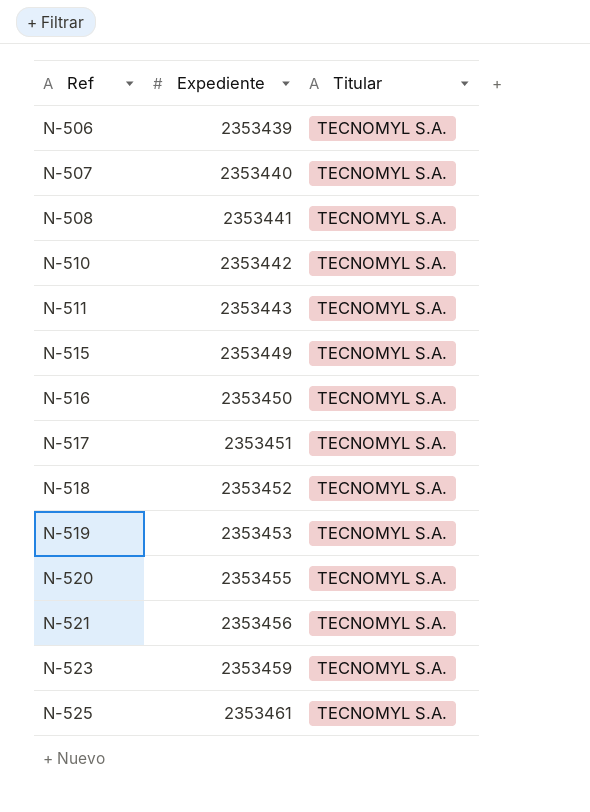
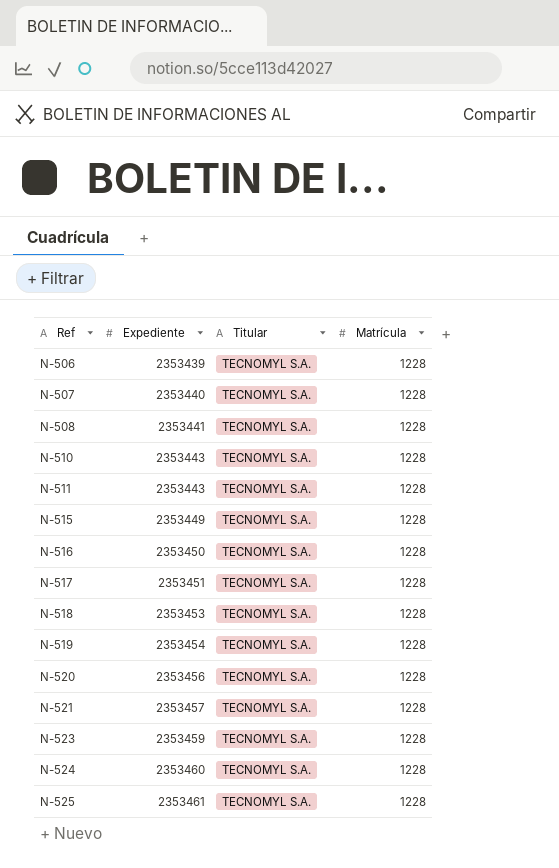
column Matrícula | position: none -> 4
N-510 | Expediente: 2353442 -> 2353443
N-518 | Expediente: 2353452 -> 2353453
N-519 | Expediente: 2353453 -> 2353454
N-520 | Expediente: 2353455 -> 2353456
N-521 | Expediente: 2353456 -> 2353457
row N-524: none -> 2353460 | TECNOMYL S.A. | 1228

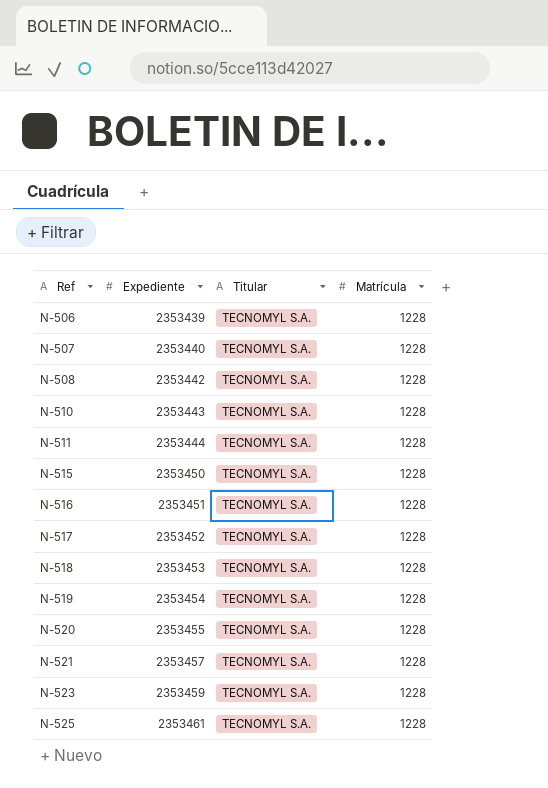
row N-524: 2353460 | TECNOMYL S.A. | 1228 -> none
N-508 | Expediente: 2353441 -> 2353442
N-511 | Expediente: 2353443 -> 2353444
N-515 | Expediente: 2353449 -> 2353450
N-516 | Expediente: 2353450 -> 2353451
N-517 | Expediente: 2353451 -> 2353452
N-520 | Expediente: 2353456 -> 2353455

